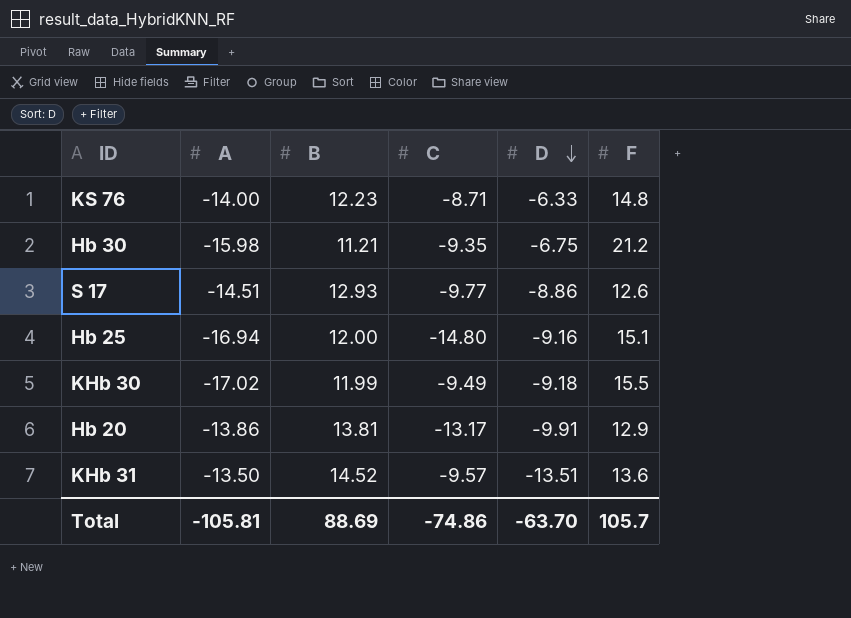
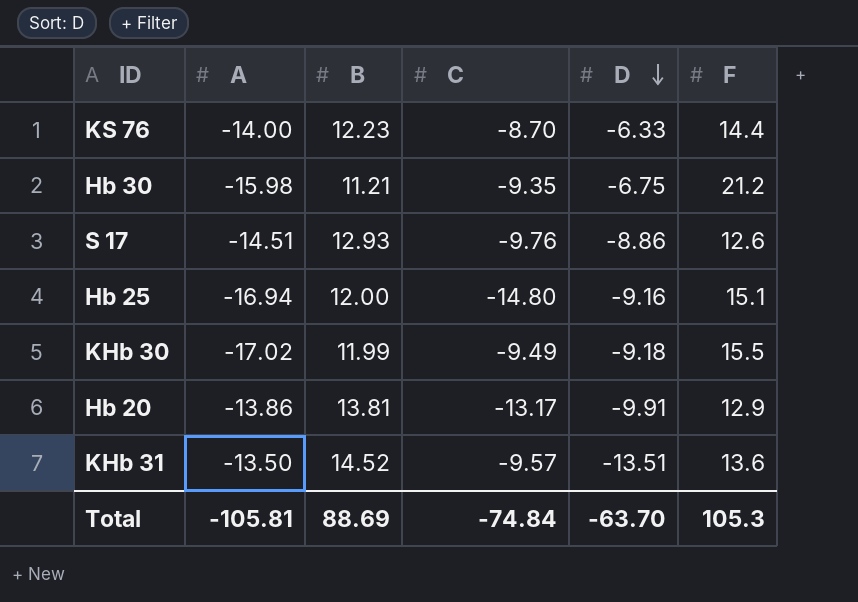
KS 76 | C: -8.71 -> -8.70
KS 76 | F: 14.8 -> 14.4
S 17 | C: -9.77 -> -9.76
Total | C: -74.86 -> -74.84
Total | F: 105.7 -> 105.3

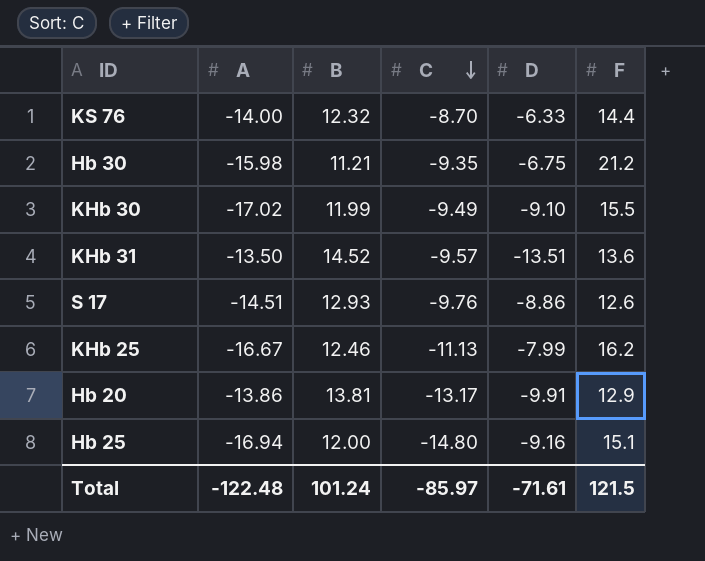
row order: D descending -> C descending
KS 76 | B: 12.23 -> 12.32
KHb 30 | D: -9.18 -> -9.10
row KHb 25: none -> -16.67 | 12.46 | -11.13 | -7.99 | 16.2
Total | A: -105.81 -> -122.48
Total | B: 88.69 -> 101.24
Total | C: -74.84 -> -85.97
Total | D: -63.70 -> -71.61
Total | F: 105.3 -> 121.5

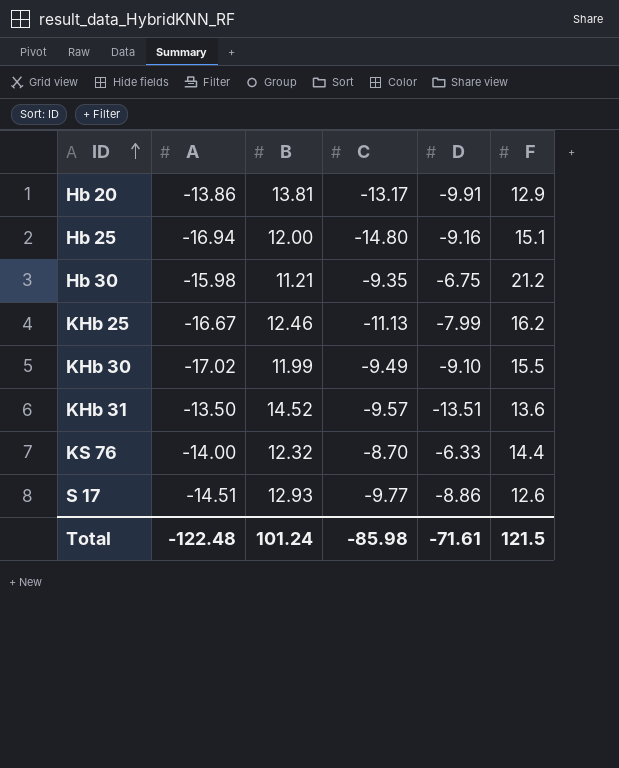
row order: C descending -> ID ascending
S 17 | C: -9.76 -> -9.77
Total | C: -85.97 -> -85.98

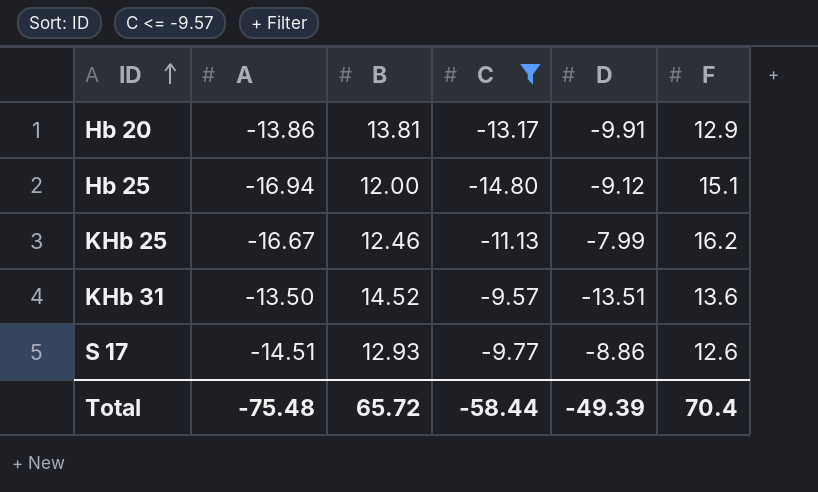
filter: none -> C <= -9.57
Hb 25 | D: -9.16 -> -9.12
Total | A: -122.48 -> -75.48
Total | B: 101.24 -> 65.72
Total | C: -85.98 -> -58.44
Total | D: -71.61 -> -49.39
Total | F: 121.5 -> 70.4

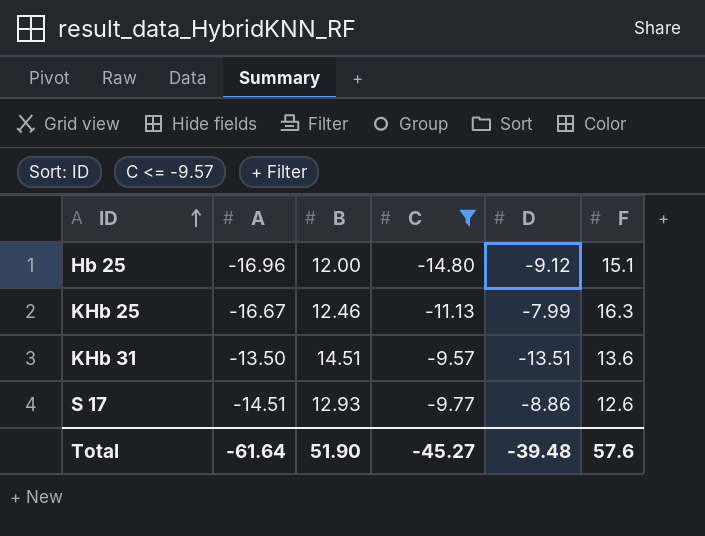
row Hb 20: -13.86 | 13.81 | -13.17 | -9.91 | 12.9 -> none
Hb 25 | A: -16.94 -> -16.96
KHb 25 | F: 16.2 -> 16.3
KHb 31 | B: 14.52 -> 14.51
Total | A: -75.48 -> -61.64
Total | B: 65.72 -> 51.90
Total | C: -58.44 -> -45.27
Total | D: -49.39 -> -39.48
Total | F: 70.4 -> 57.6

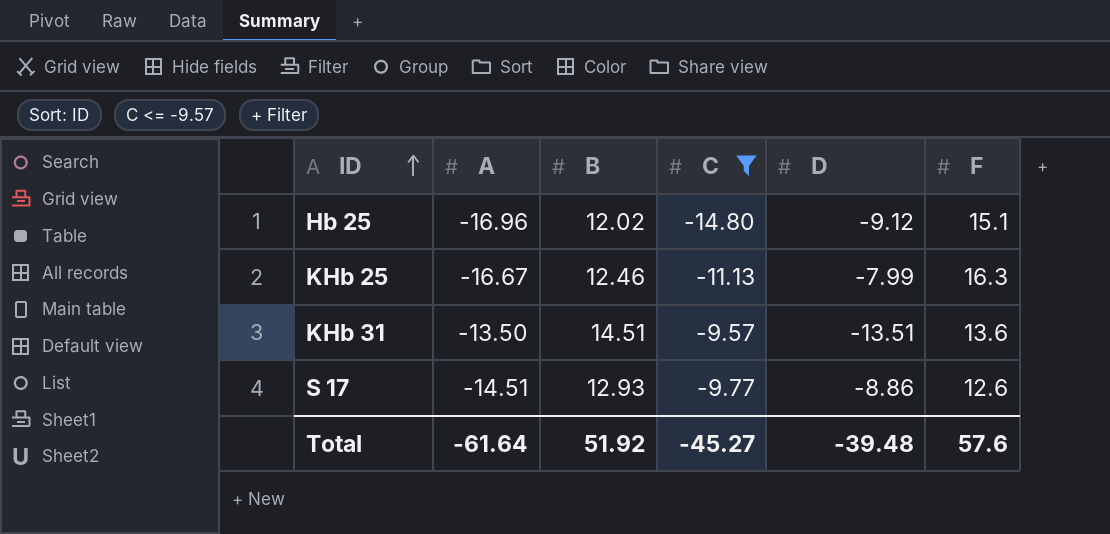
Hb 25 | B: 12.00 -> 12.02
Total | B: 51.90 -> 51.92

